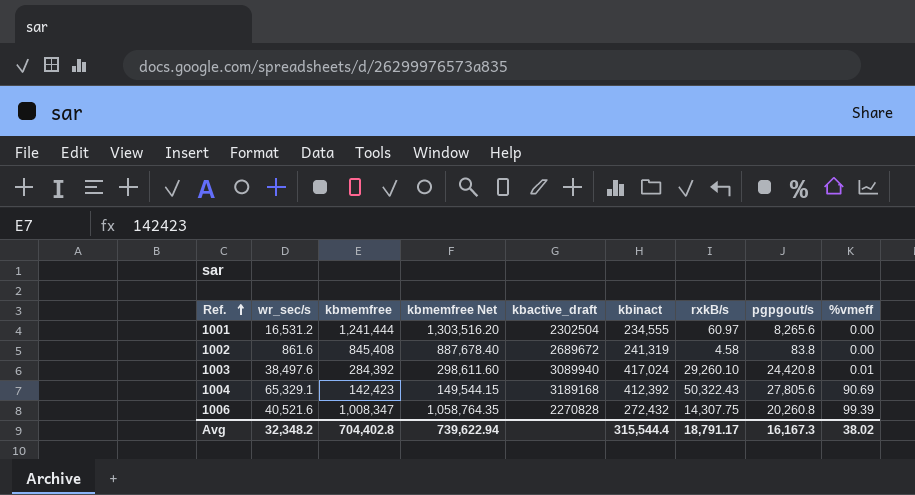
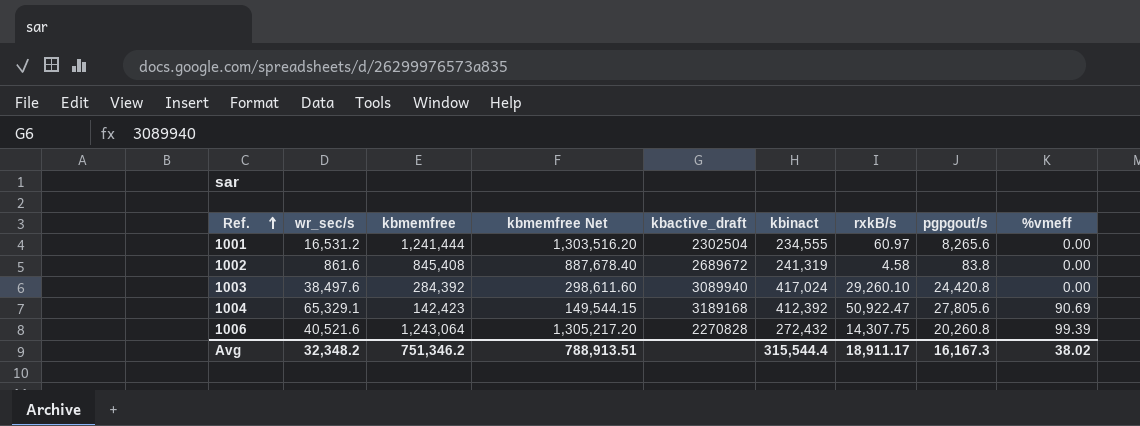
1003 | %vmeff: 0.01 -> 0.00
1004 | rxkB/s: 50,322.43 -> 50,922.47
1006 | kbmemfree: 1,008,347 -> 1,243,064
1006 | kbmemfree Net: 1,058,764.35 -> 1,305,217.20
Avg | kbmemfree: 704,402.8 -> 751,346.2
Avg | kbmemfree Net: 739,622.94 -> 788,913.51
Avg | rxkB/s: 18,791.17 -> 18,911.17

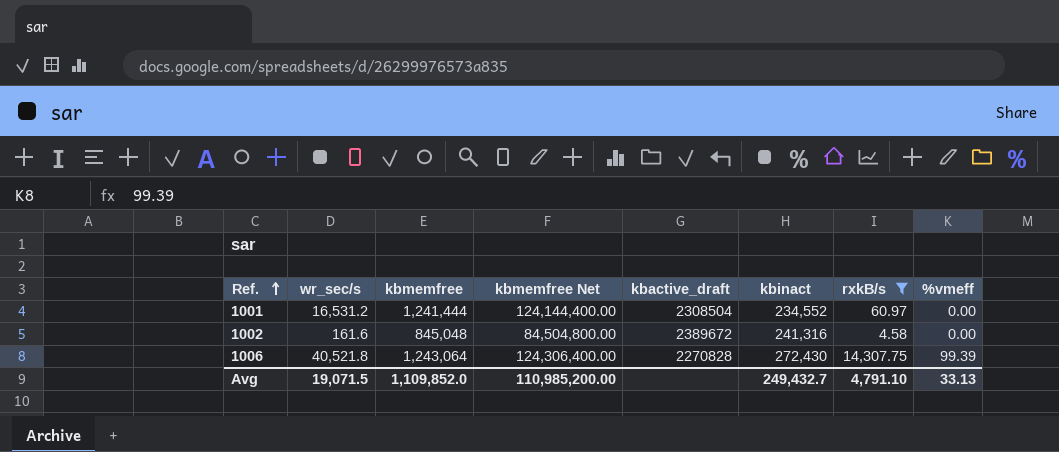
filter: none -> rxkB/s <= 14,307.75
column pgpgout/s | position: 8 -> none
column kbmemfree Net | formula: [kbmemfree] * 1.05 -> [kbmemfree] * 100
1001 | kbactive_draft: 2302504 -> 2308504
1001 | kbinact: 234,555 -> 234,552
1002 | wr_sec/s: 861.6 -> 161.6
1002 | kbmemfree: 845,408 -> 845,048
1002 | kbactive_draft: 2689672 -> 2389672
1002 | kbinact: 241,319 -> 241,316
1006 | wr_sec/s: 40,521.6 -> 40,521.8
1006 | kbinact: 272,432 -> 272,430
Avg | wr_sec/s: 32,348.2 -> 19,071.5
Avg | kbmemfree: 751,346.2 -> 1,109,852.0
Avg | kbmemfree Net: 788,913.51 -> 110,985,200.00
Avg | kbinact: 315,544.4 -> 249,432.7
Avg | rxkB/s: 18,911.17 -> 4,791.10
Avg | %vmeff: 38.02 -> 33.13

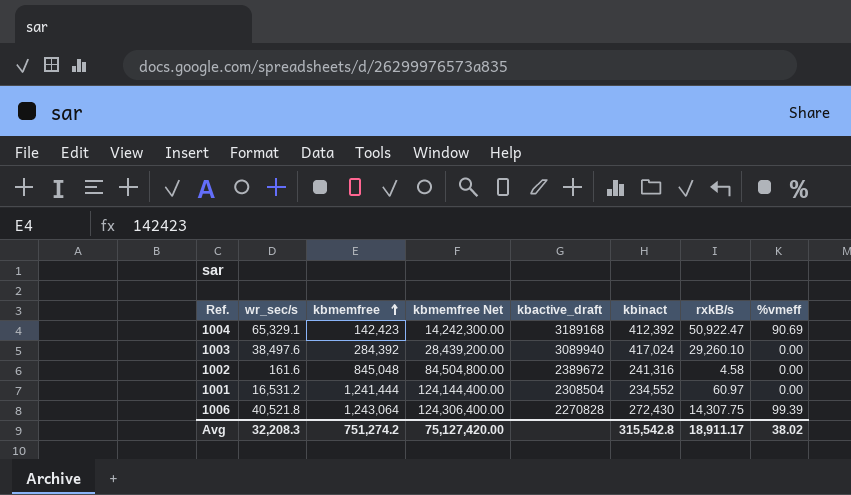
filter: rxkB/s <= 14,307.75 -> none
row order: Ref. ascending -> kbmemfree ascending
Avg | wr_sec/s: 19,071.5 -> 32,208.3
Avg | kbmemfree: 1,109,852.0 -> 751,274.2
Avg | kbmemfree Net: 110,985,200.00 -> 75,127,420.00
Avg | kbinact: 249,432.7 -> 315,542.8
Avg | rxkB/s: 4,791.10 -> 18,911.17
Avg | %vmeff: 33.13 -> 38.02

